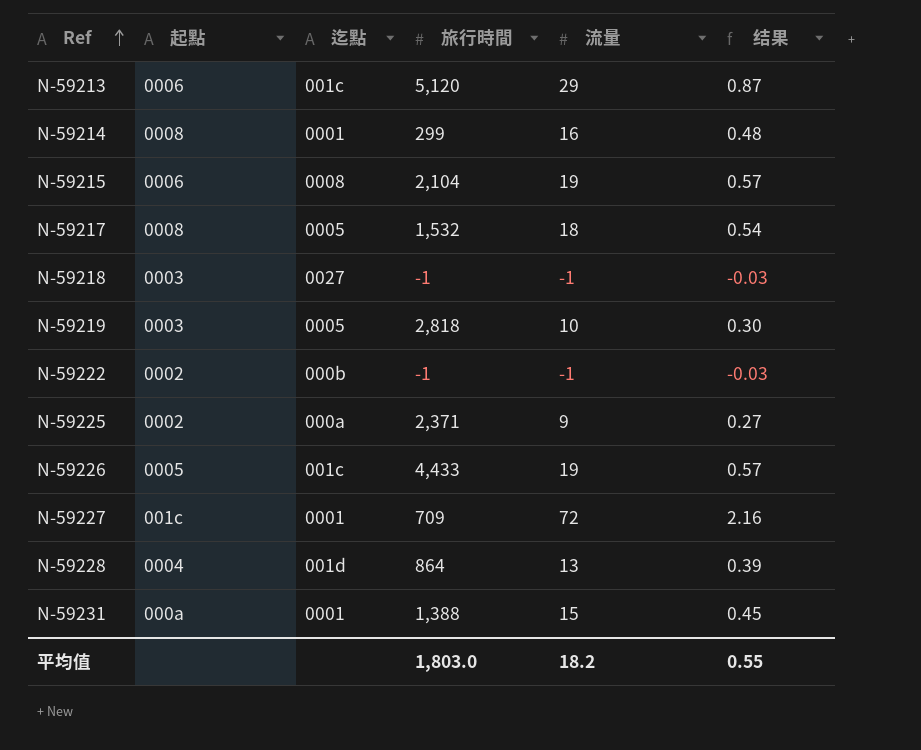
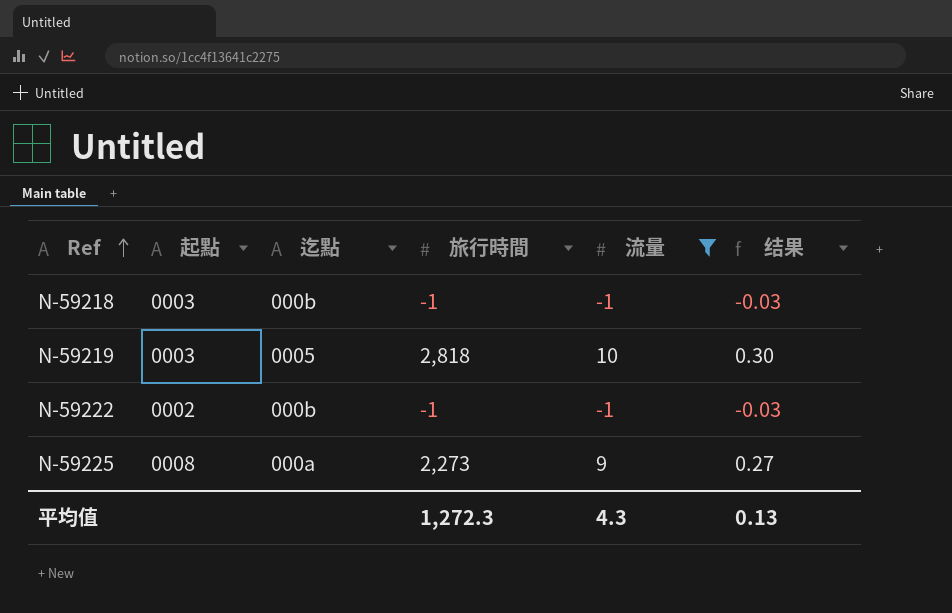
filter: none -> 流量 <= 10
N-59218 | 迄點: 0027 -> 000b
N-59225 | 起點: 0002 -> 0008
N-59225 | 旅行時間: 2,371 -> 2,273
平均值 | 旅行時間: 1,803.0 -> 1,272.3
平均值 | 流量: 18.2 -> 4.3
平均值 | 结果: 0.55 -> 0.13

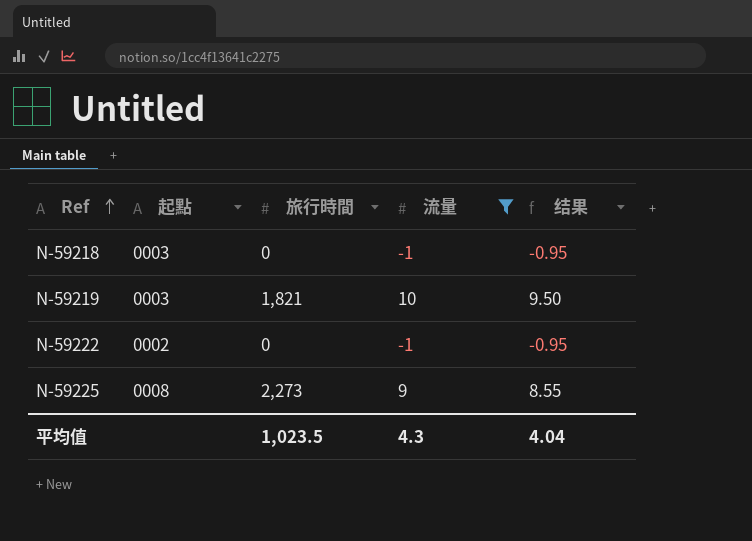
column 迄點 | position: 3 -> none
column 结果 | formula: [流量] * 0.03 -> [流量] * 0.95
N-59218 | 旅行時間: -1 -> 0
N-59219 | 旅行時間: 2,818 -> 1,821
N-59222 | 旅行時間: -1 -> 0
平均值 | 旅行時間: 1,272.3 -> 1,023.5
平均值 | 结果: 0.13 -> 4.04

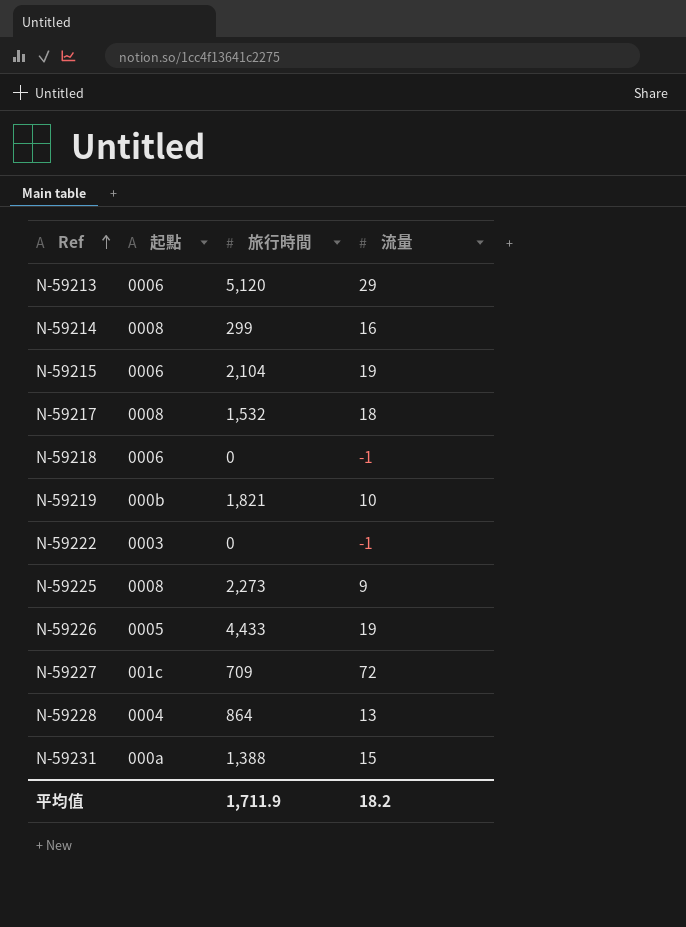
filter: 流量 <= 10 -> none
column 结果 | formula: [流量] * 0.95 -> none
N-59218 | 起點: 0003 -> 0006
N-59219 | 起點: 0003 -> 000b
N-59222 | 起點: 0002 -> 0003
平均值 | 旅行時間: 1,023.5 -> 1,711.9
平均值 | 流量: 4.3 -> 18.2

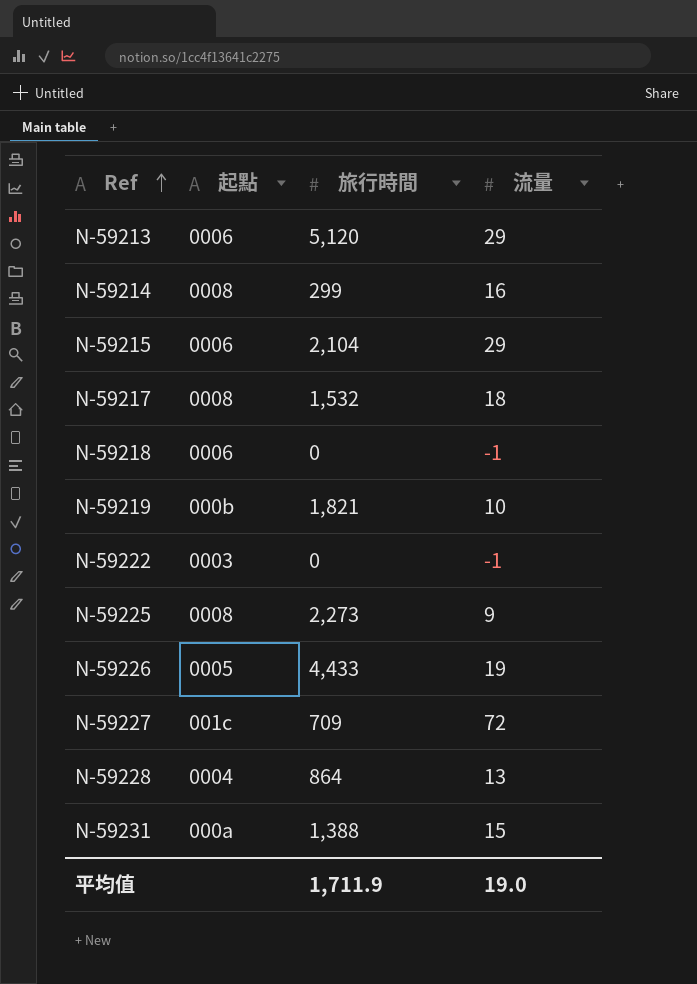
N-59215 | 流量: 19 -> 29
平均值 | 流量: 18.2 -> 19.0

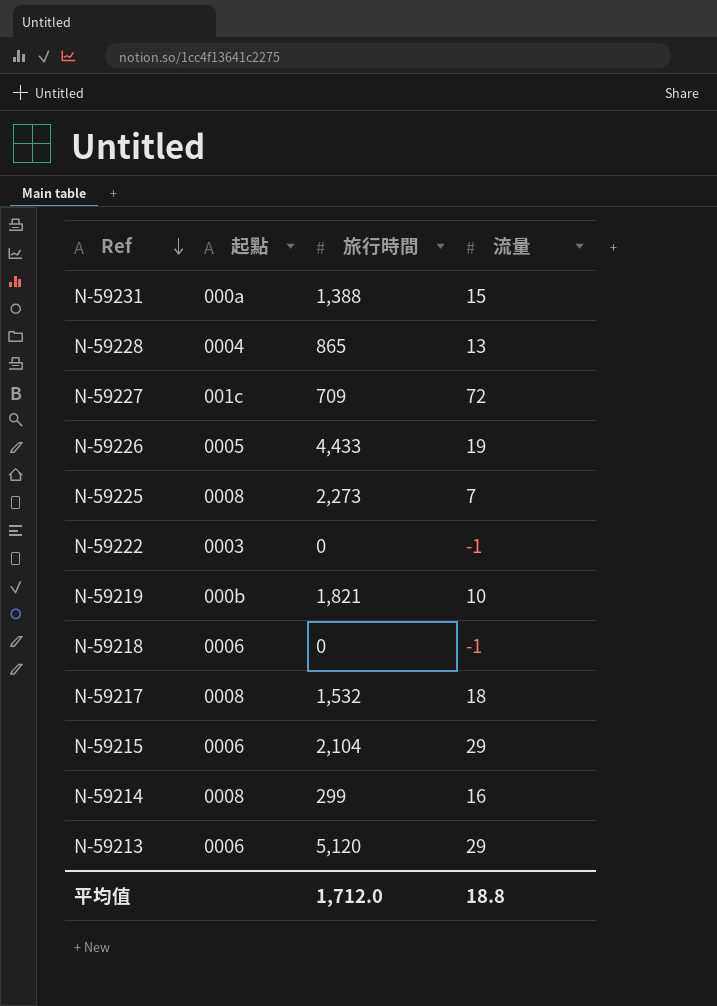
row order: Ref ascending -> Ref descending
N-59228 | 旅行時間: 864 -> 865
N-59225 | 流量: 9 -> 7
平均值 | 旅行時間: 1,711.9 -> 1,712.0
平均值 | 流量: 19.0 -> 18.8

